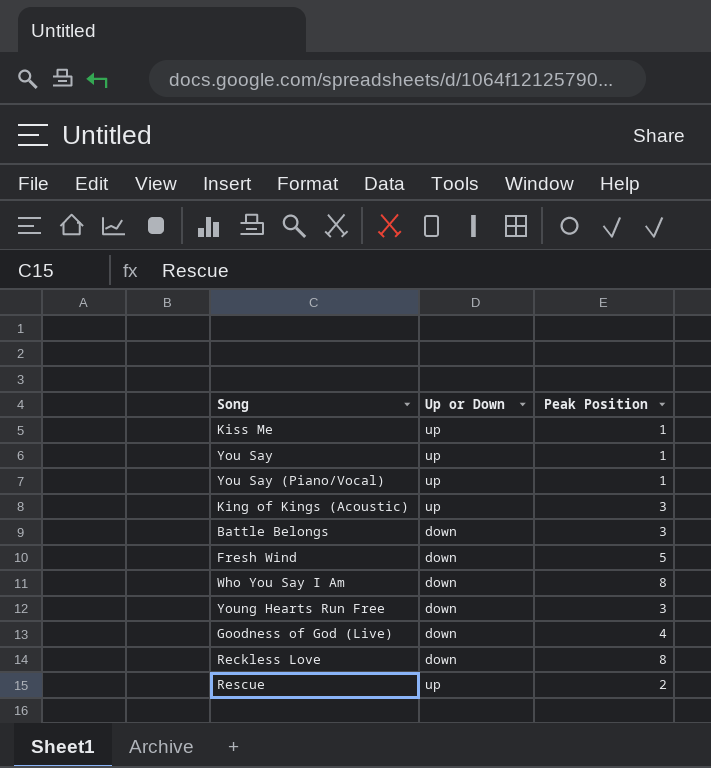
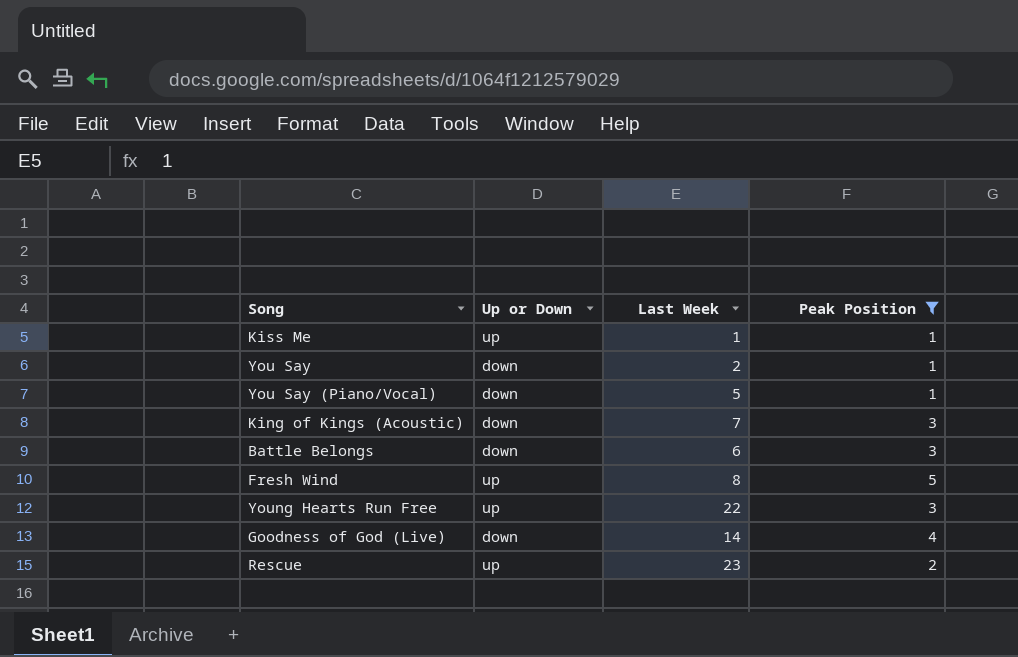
filter: none -> Peak Position != 8
column Last Week | position: none -> 3
You Say | Up or Down: up -> down
You Say (Piano/Vocal) | Up or Down: up -> down
King of Kings (Acoustic) | Up or Down: up -> down
Fresh Wind | Up or Down: down -> up
Young Hearts Run Free | Up or Down: down -> up

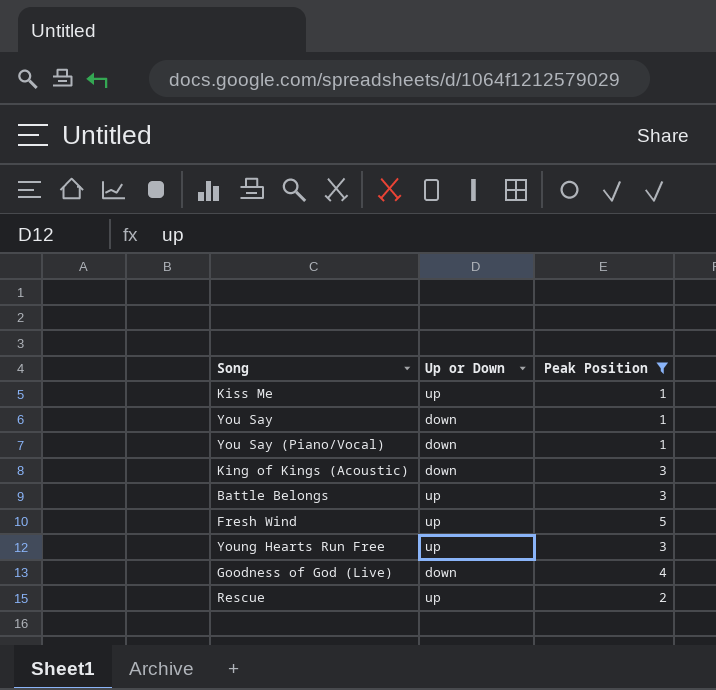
column Last Week | position: 3 -> none
Battle Belongs | Up or Down: down -> up

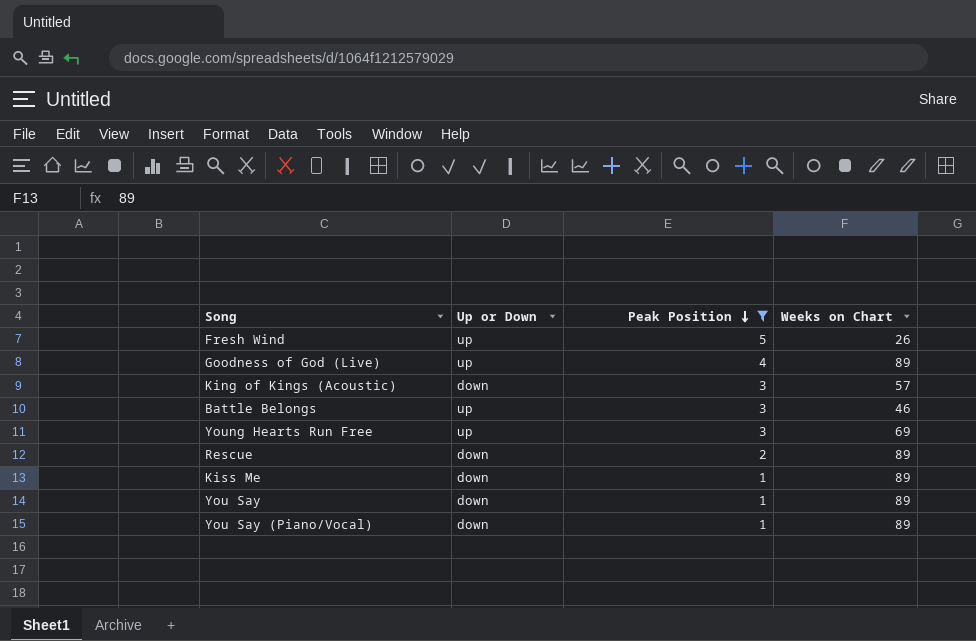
row order: none -> Peak Position descending
column Weeks on Chart | position: none -> 4
Goodness of God (Live) | Up or Down: down -> up
Rescue | Up or Down: up -> down
Kiss Me | Up or Down: up -> down

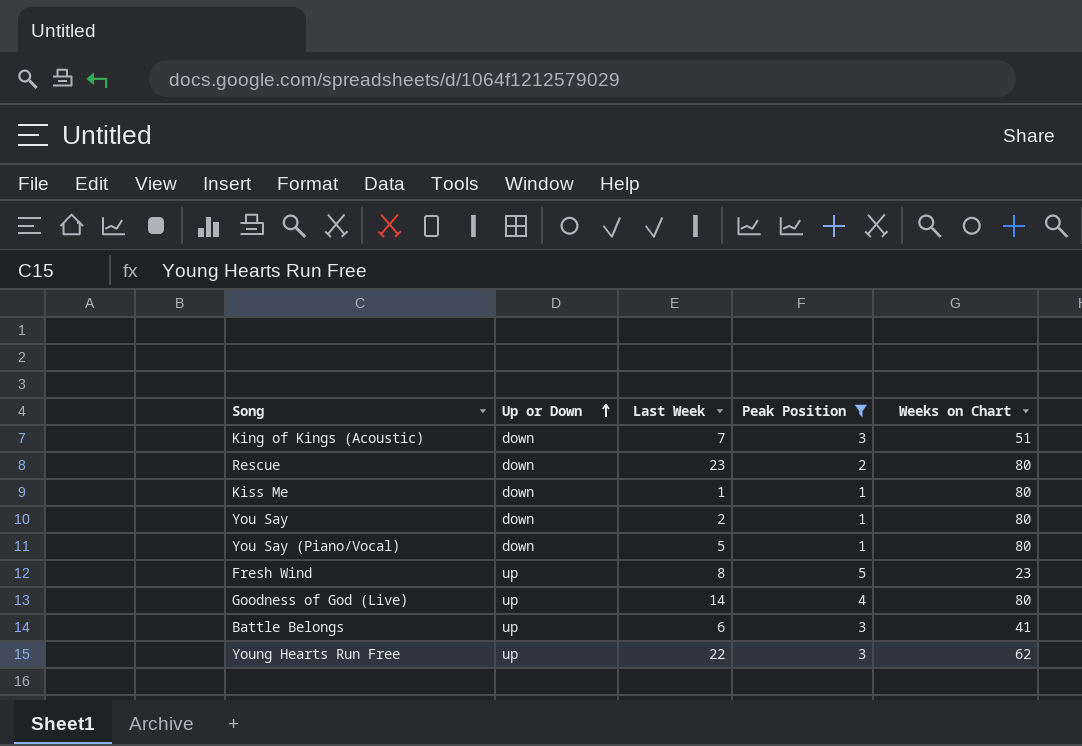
row order: Peak Position descending -> Up or Down ascending
column Last Week | position: none -> 3
King of Kings (Acoustic) | Weeks on Chart: 57 -> 51
Rescue | Weeks on Chart: 89 -> 80
Kiss Me | Weeks on Chart: 89 -> 80
You Say | Weeks on Chart: 89 -> 80
You Say (Piano/Vocal) | Weeks on Chart: 89 -> 80
Fresh Wind | Weeks on Chart: 26 -> 23
Goodness of God (Live) | Weeks on Chart: 89 -> 80
Battle Belongs | Weeks on Chart: 46 -> 41
Young Hearts Run Free | Weeks on Chart: 69 -> 62

